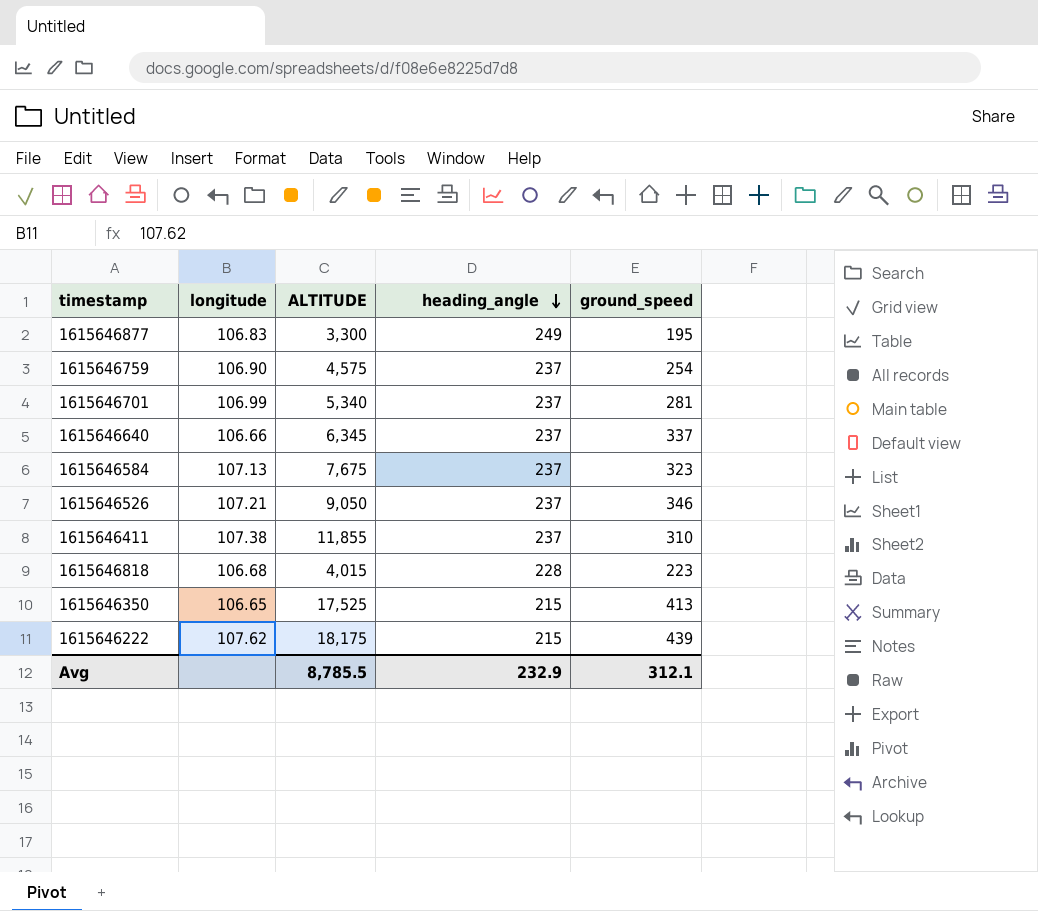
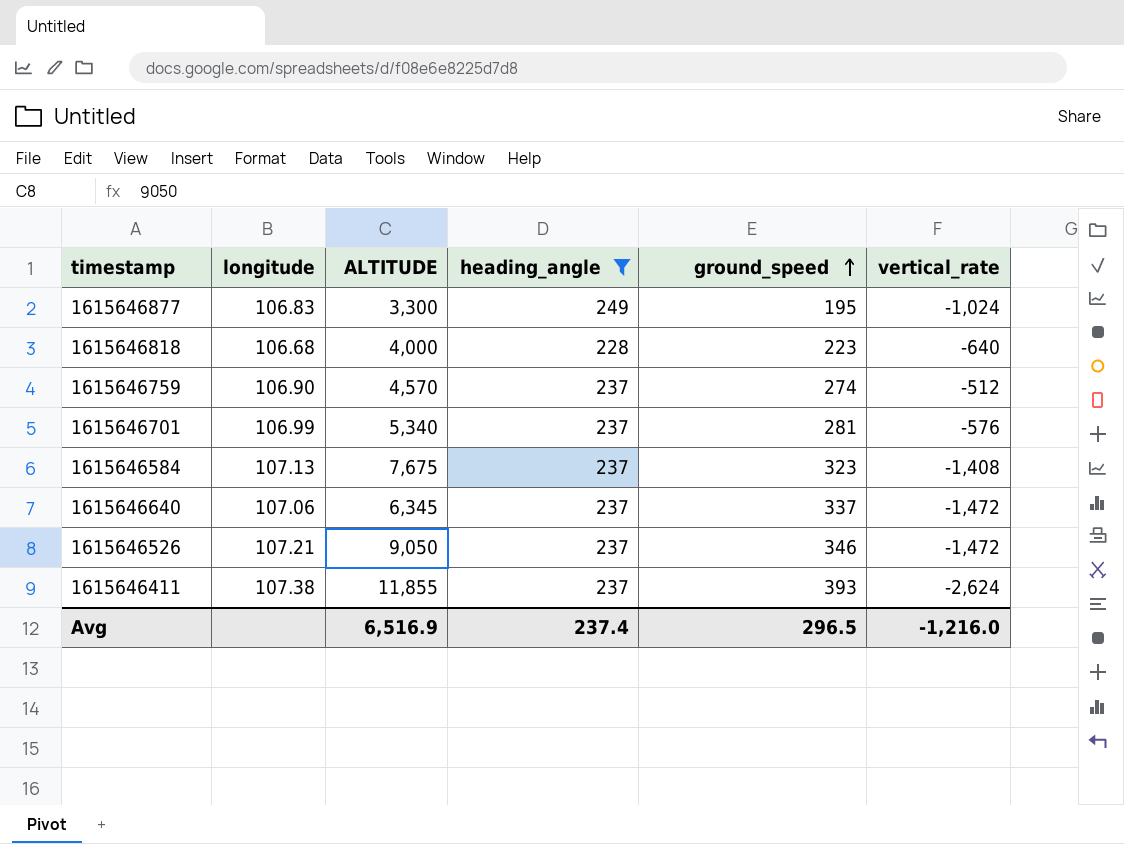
filter: none -> heading_angle != 215
row order: heading_angle descending -> ground_speed ascending
column vertical_rate | position: none -> 6
1615646818 | ALTITUDE: 4,015 -> 4,000
1615646759 | ALTITUDE: 4,575 -> 4,570
1615646759 | ground_speed: 254 -> 274
1615646640 | longitude: 106.66 -> 107.06
1615646411 | ground_speed: 310 -> 393
Avg | ALTITUDE: 8,785.5 -> 6,516.9
Avg | heading_angle: 232.9 -> 237.4
Avg | ground_speed: 312.1 -> 296.5

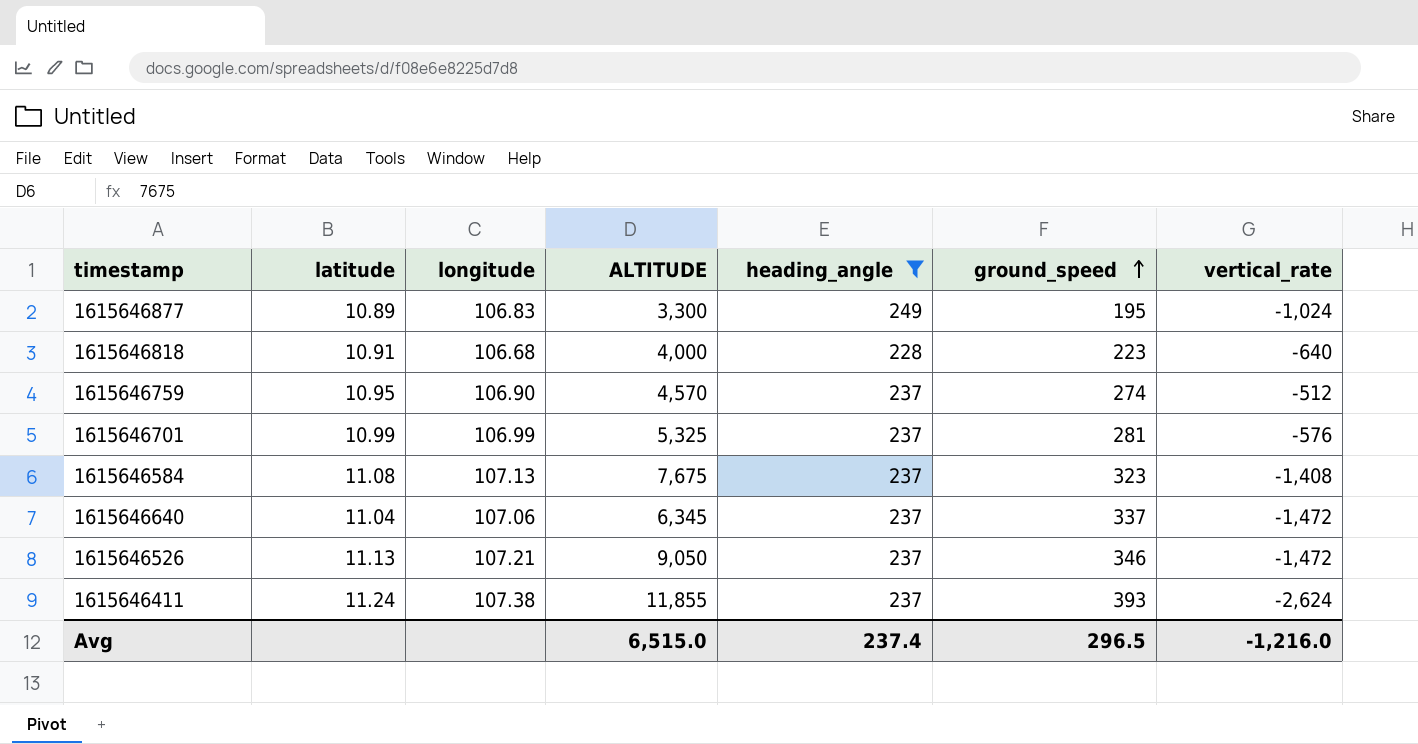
column latitude | position: none -> 2
1615646701 | ALTITUDE: 5,340 -> 5,325
Avg | ALTITUDE: 6,516.9 -> 6,515.0

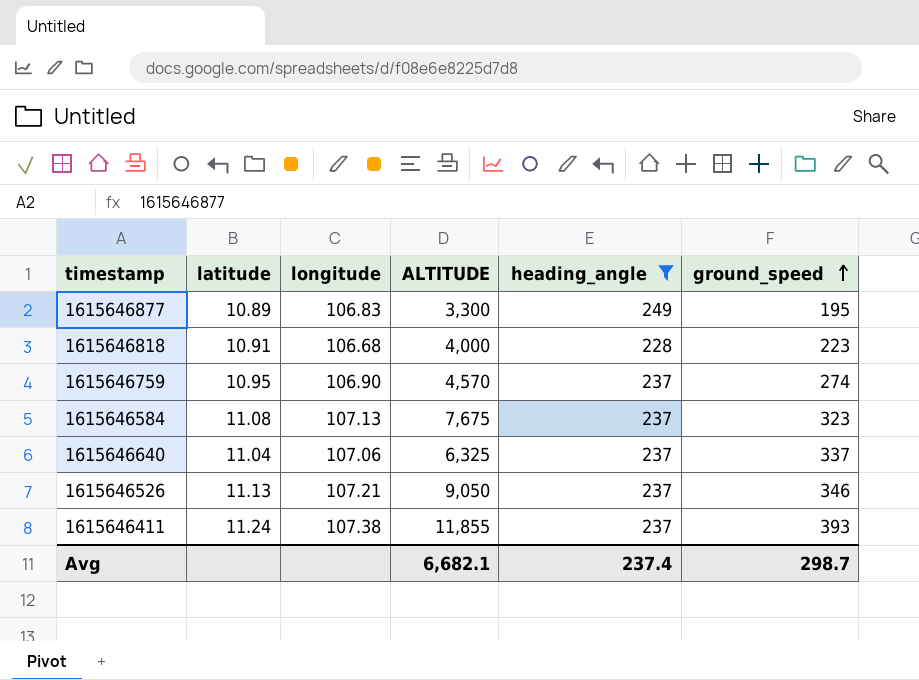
column vertical_rate | position: 7 -> none
row 1615646701: 10.99 | 106.99 | 5,325 | 237 | 281 | -576 -> none
1615646640 | ALTITUDE: 6,345 -> 6,325
Avg | ALTITUDE: 6,515.0 -> 6,682.1
Avg | ground_speed: 296.5 -> 298.7

